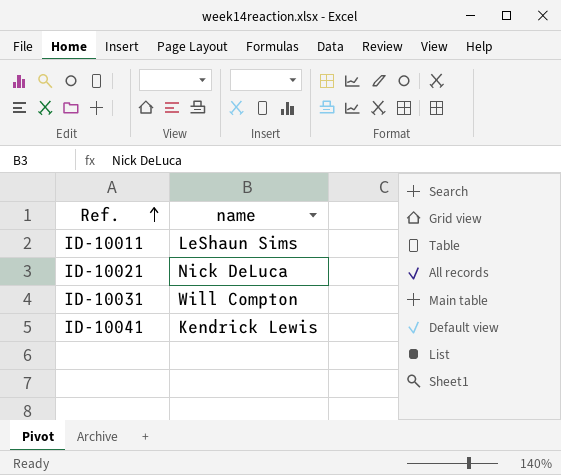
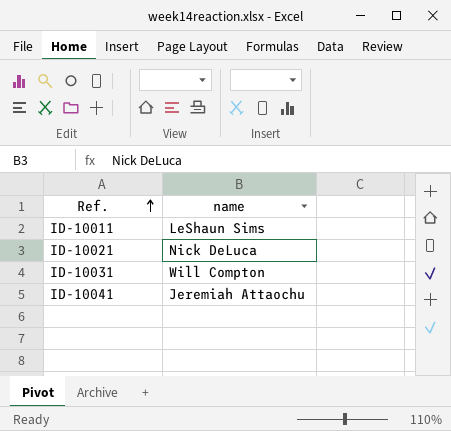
ID-10041 | name: Kendrick Lewis -> Jeremiah Attaochu

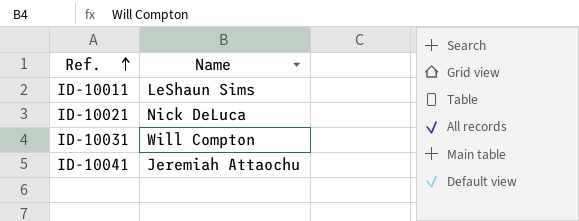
column name: name -> Name

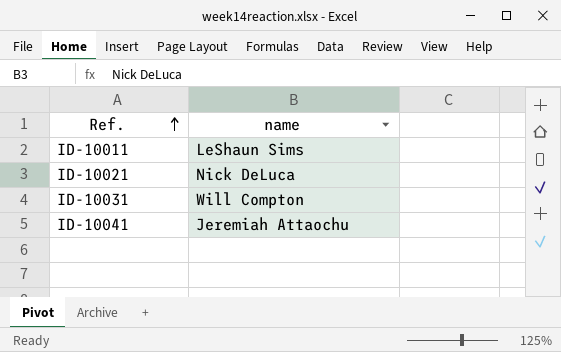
column name: Name -> name

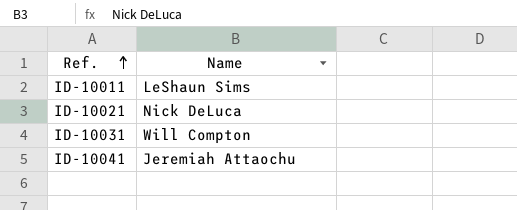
column name: name -> Name

